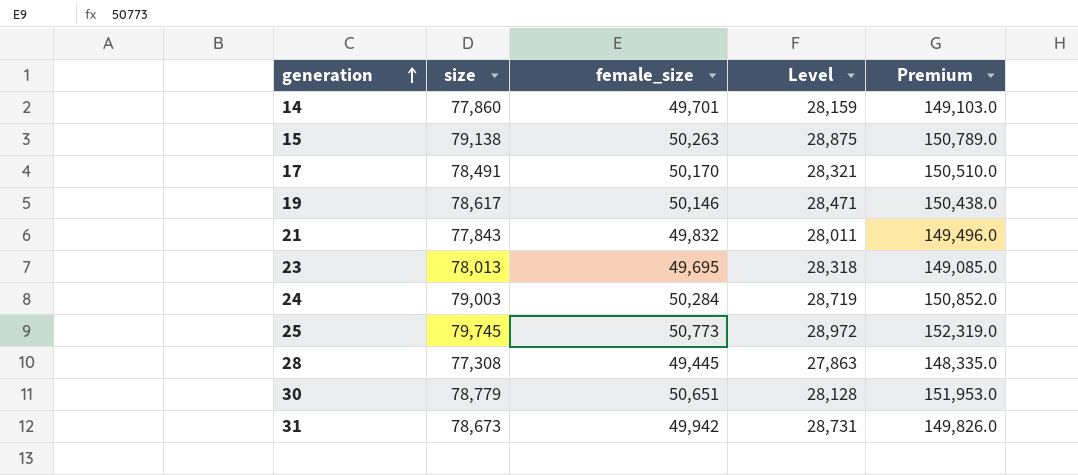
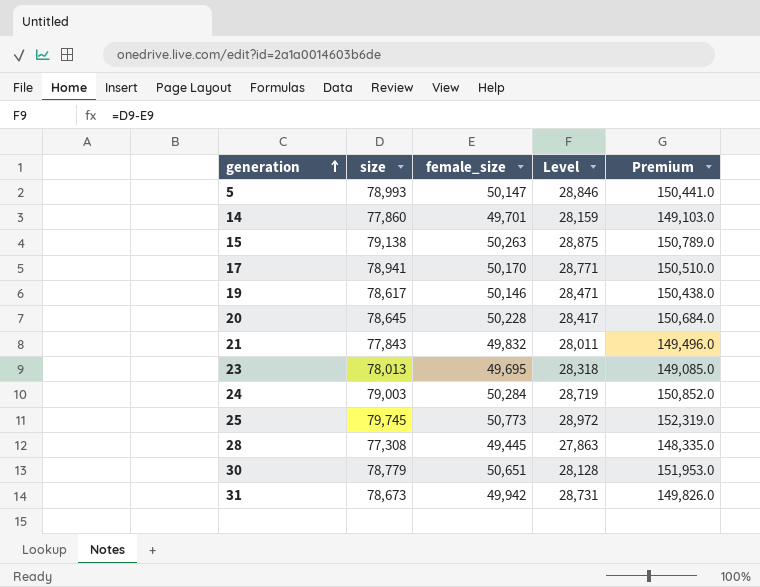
row 5: none -> 78,993 | 50,147 | 28,846 | 150,441.0
17 | size: 78,491 -> 78,941
17 | Level: 28,321 -> 28,771
row 20: none -> 78,645 | 50,228 | 28,417 | 150,684.0

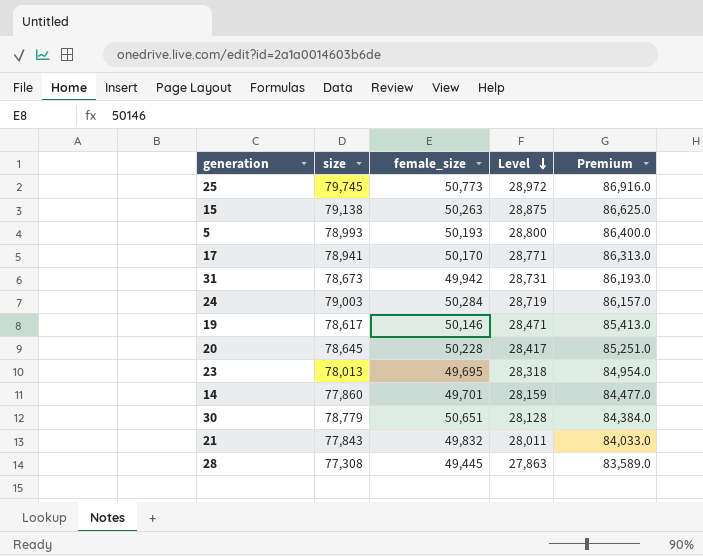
row order: generation ascending -> Level descending
column Premium | formula: [female_size] * 3 -> [Level] * 3
5 | female_size: 50,147 -> 50,193
5 | Level: 28,846 -> 28,800

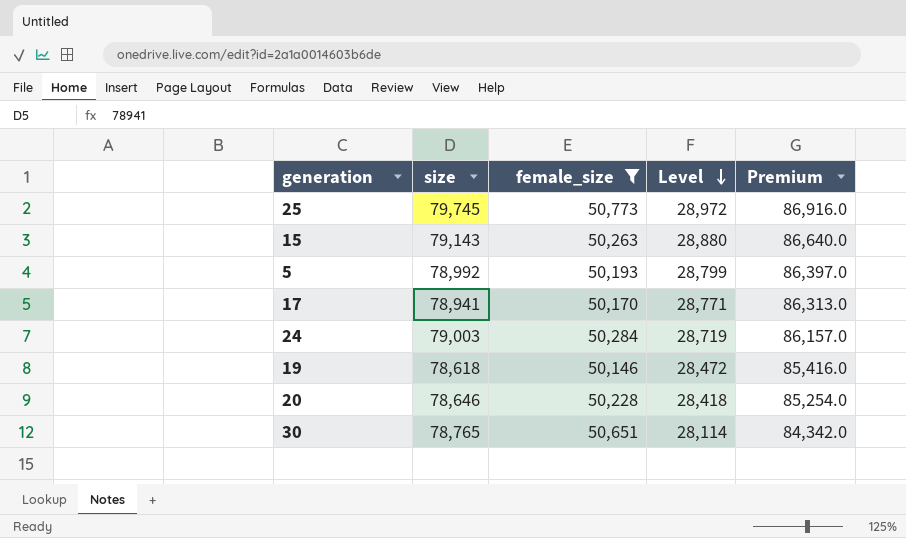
filter: none -> female_size >= 50,146
15 | size: 79,138 -> 79,143
15 | Level: 28,875 -> 28,880
15 | Premium: 86,625.0 -> 86,640.0
5 | size: 78,993 -> 78,992
5 | Level: 28,800 -> 28,799
5 | Premium: 86,400.0 -> 86,397.0
19 | size: 78,617 -> 78,618
19 | Level: 28,471 -> 28,472
19 | Premium: 85,413.0 -> 85,416.0
20 | size: 78,645 -> 78,646
20 | Level: 28,417 -> 28,418
20 | Premium: 85,251.0 -> 85,254.0
30 | size: 78,779 -> 78,765
30 | Level: 28,128 -> 28,114
30 | Premium: 84,384.0 -> 84,342.0

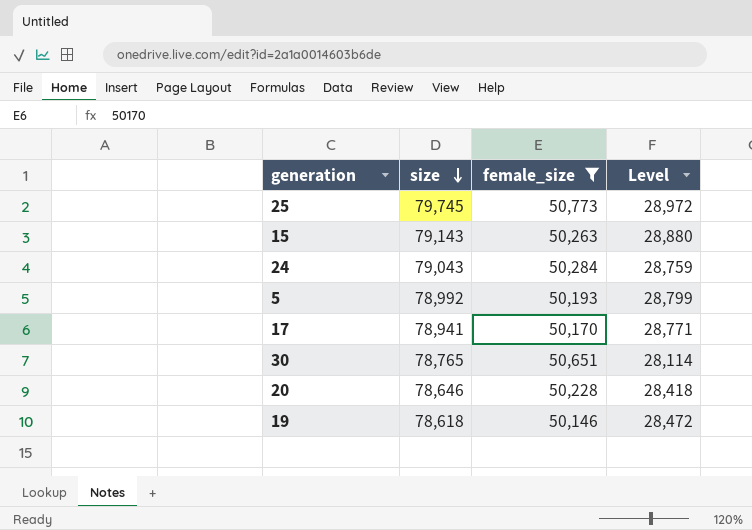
row order: Level descending -> size descending
column Premium | formula: [Level] * 3 -> none
24 | size: 79,003 -> 79,043
24 | Level: 28,719 -> 28,759

